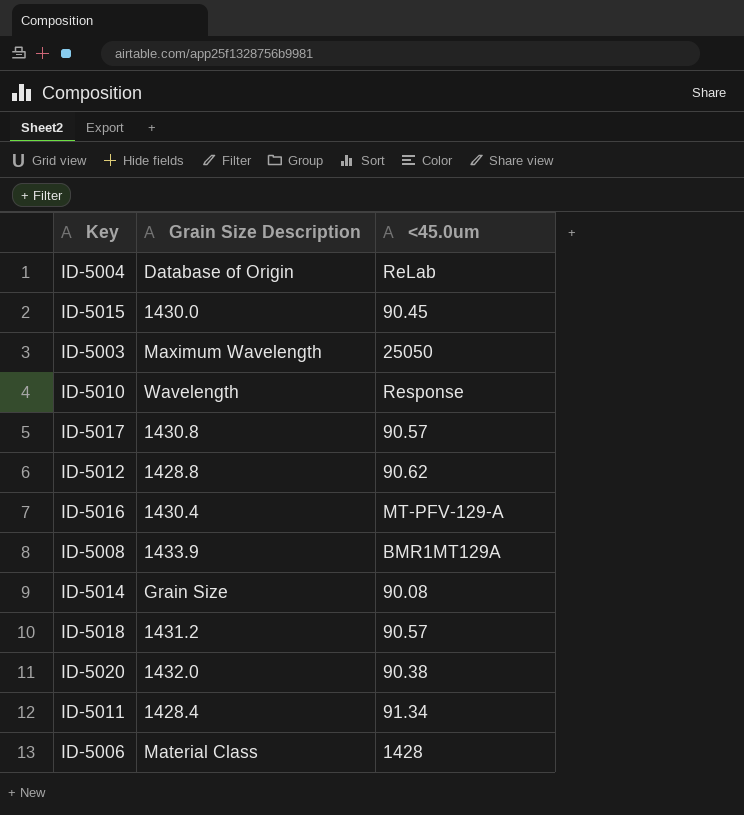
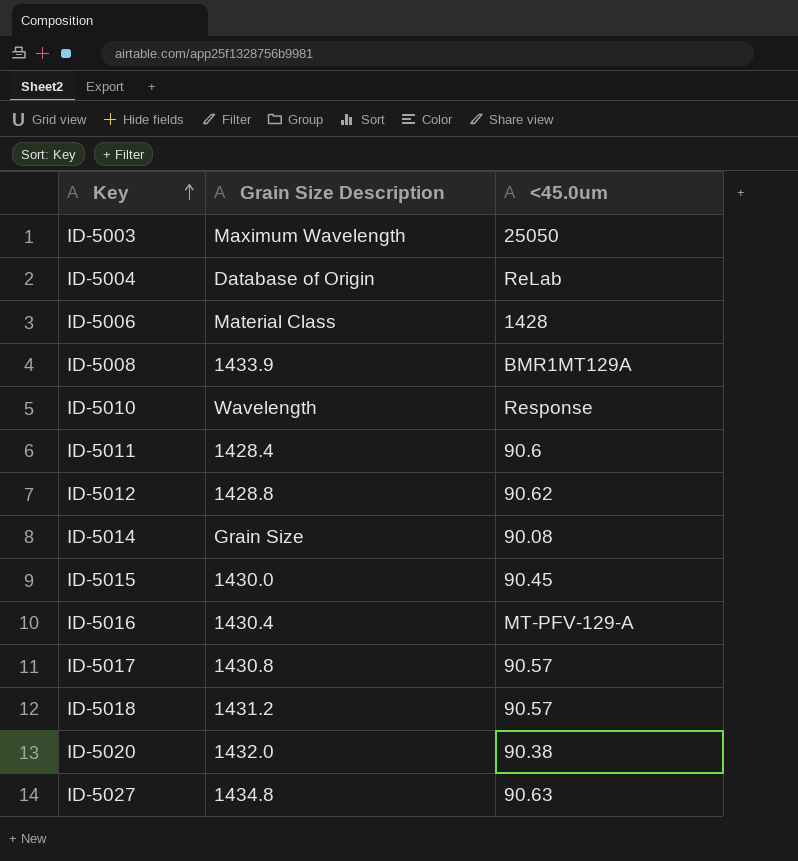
row order: none -> Key ascending
ID-5011 | <45.0um: 91.34 -> 90.6
row ID-5027: none -> 1434.8 | 90.63

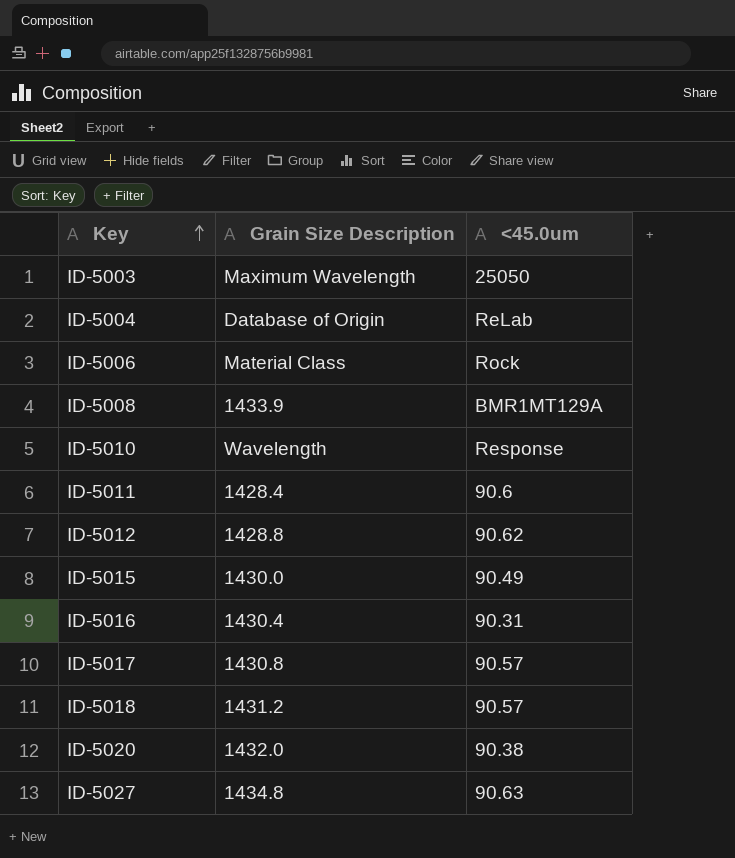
row ID-5014: Grain Size | 90.08 -> none
ID-5006 | <45.0um: 1428 -> Rock
ID-5015 | <45.0um: 90.45 -> 90.49
ID-5016 | <45.0um: MT-PFV-129-A -> 90.31

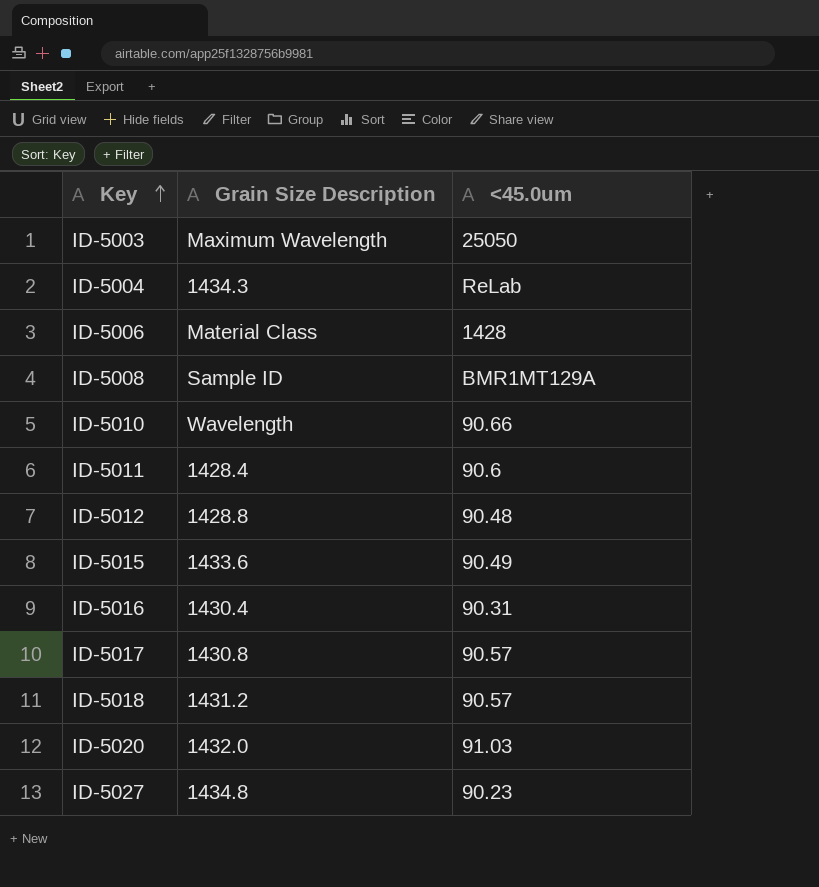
ID-5004 | Grain Size Description: Database of Origin -> 1434.3
ID-5006 | <45.0um: Rock -> 1428
ID-5008 | Grain Size Description: 1433.9 -> Sample ID
ID-5010 | <45.0um: Response -> 90.66
ID-5012 | <45.0um: 90.62 -> 90.48
ID-5015 | Grain Size Description: 1430.0 -> 1433.6
ID-5020 | <45.0um: 90.38 -> 91.03
ID-5027 | <45.0um: 90.63 -> 90.23

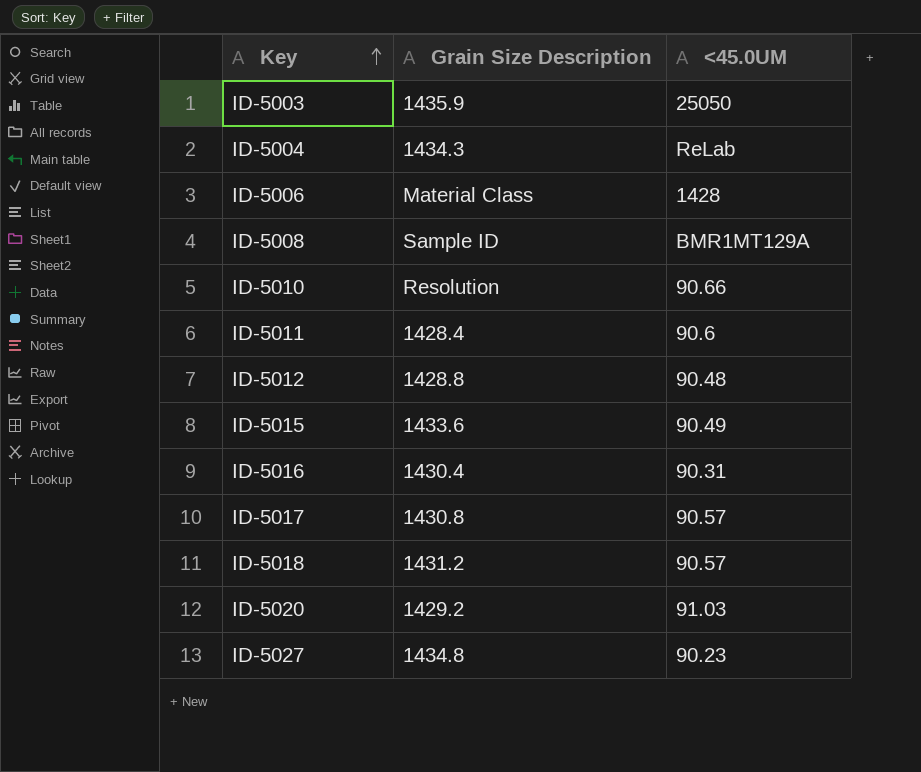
column name: <45.0um -> <45.0UM
ID-5003 | Grain Size Description: Maximum Wavelength -> 1435.9
ID-5010 | Grain Size Description: Wavelength -> Resolution
ID-5020 | Grain Size Description: 1432.0 -> 1429.2

